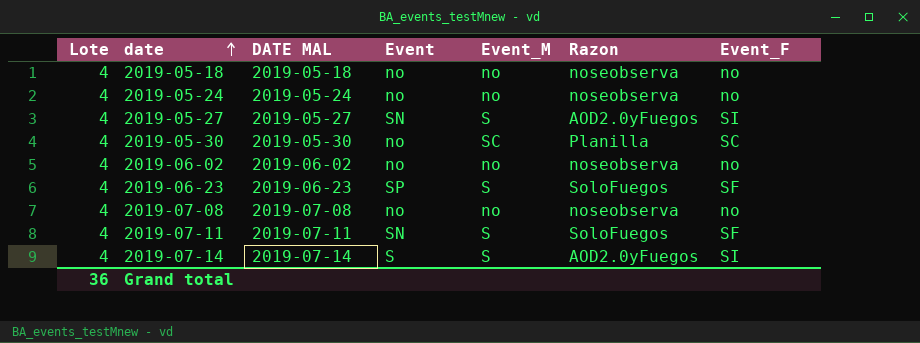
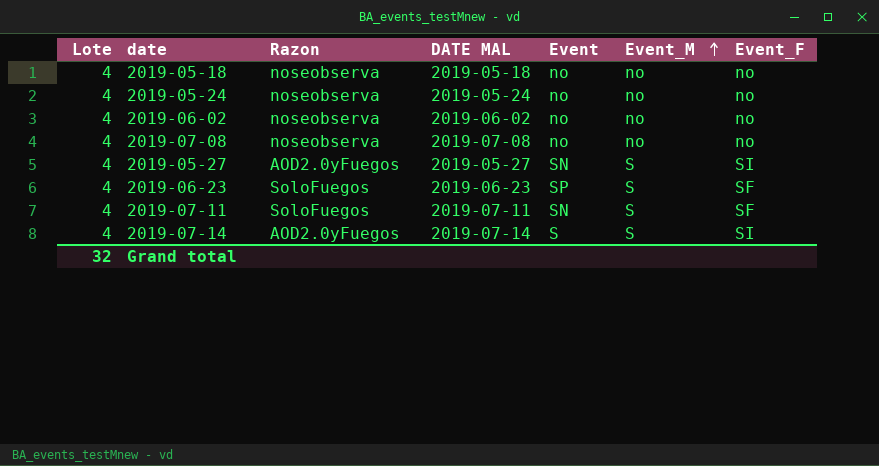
row order: date ascending -> Event_M ascending
column Razon | position: 6 -> 3
row 2019-05-30: 4 | 2019-05-30 | no | SC | Planilla | SC -> none
Grand total | Lote: 36 -> 32

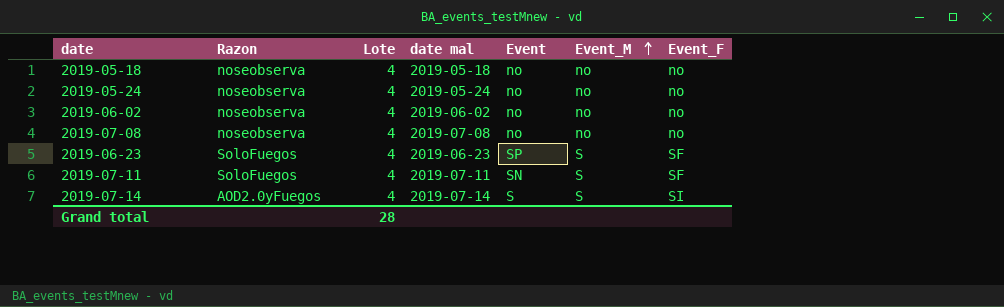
column Lote | position: 1 -> 3
column name: DATE MAL -> date mal
row 2019-05-27: 4 | AOD2.0yFuegos | 2019-05-27 | SN | S | SI -> none
Grand total | Lote: 32 -> 28

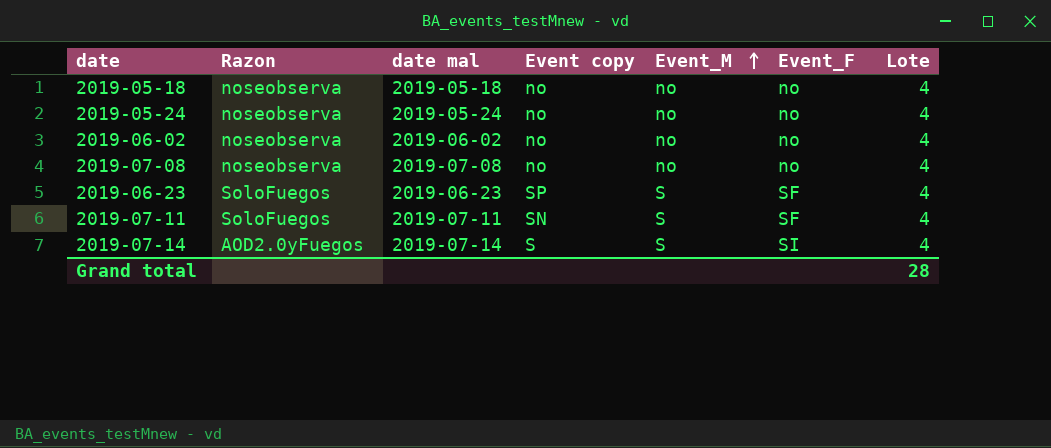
column name: Event -> Event copy
column Lote | position: 3 -> 7

